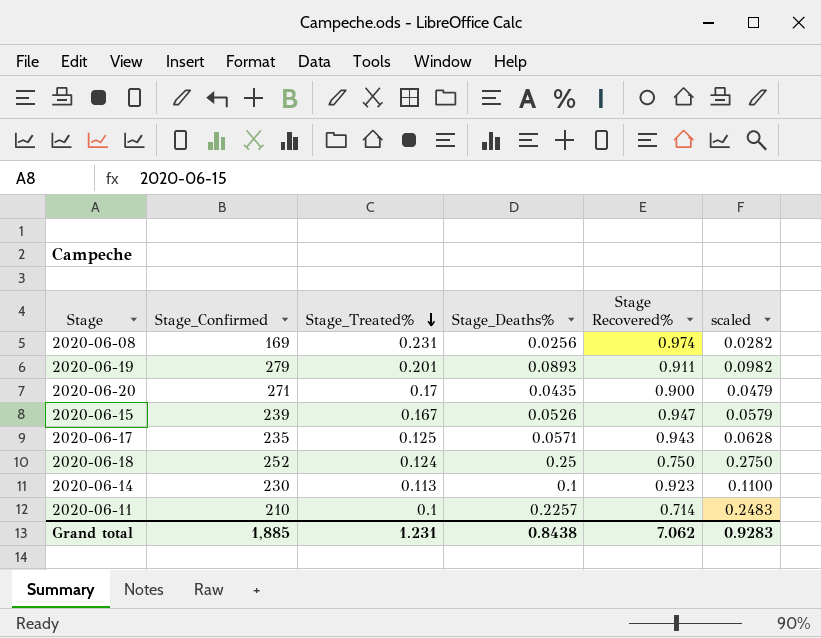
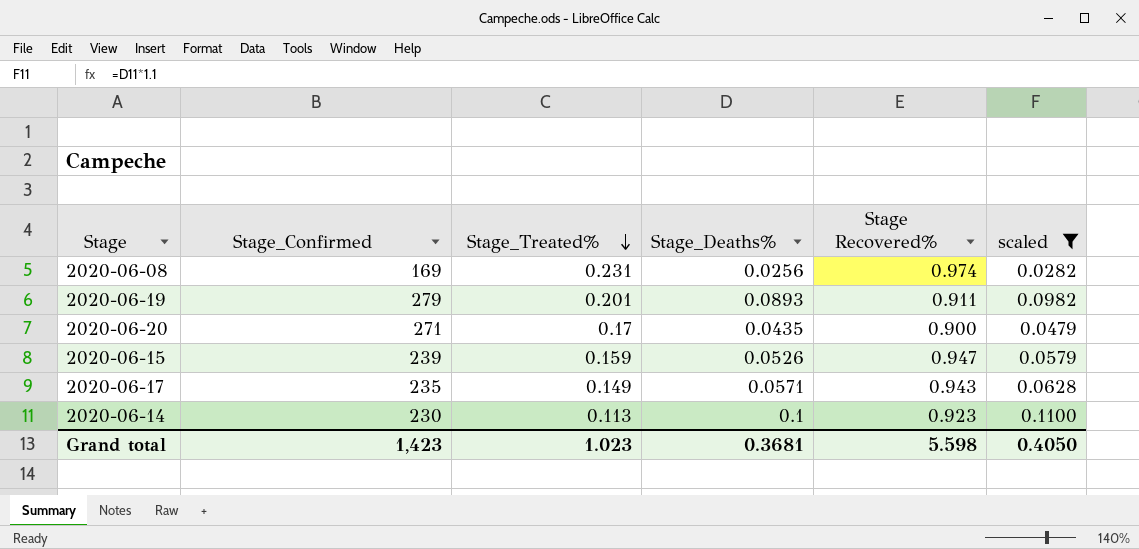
filter: none -> scaled <= 0.1100
2020-06-15 | Stage_Treated%: 0.167 -> 0.159
2020-06-17 | Stage_Treated%: 0.125 -> 0.149
Grand total | Stage_Confirmed: 1,885 -> 1,423
Grand total | Stage_Treated%: 1.231 -> 1.023
Grand total | Stage_Deaths%: 0.8438 -> 0.3681
Grand total | Stage Recovered%: 7.062 -> 5.598
Grand total | scaled: 0.9283 -> 0.4050

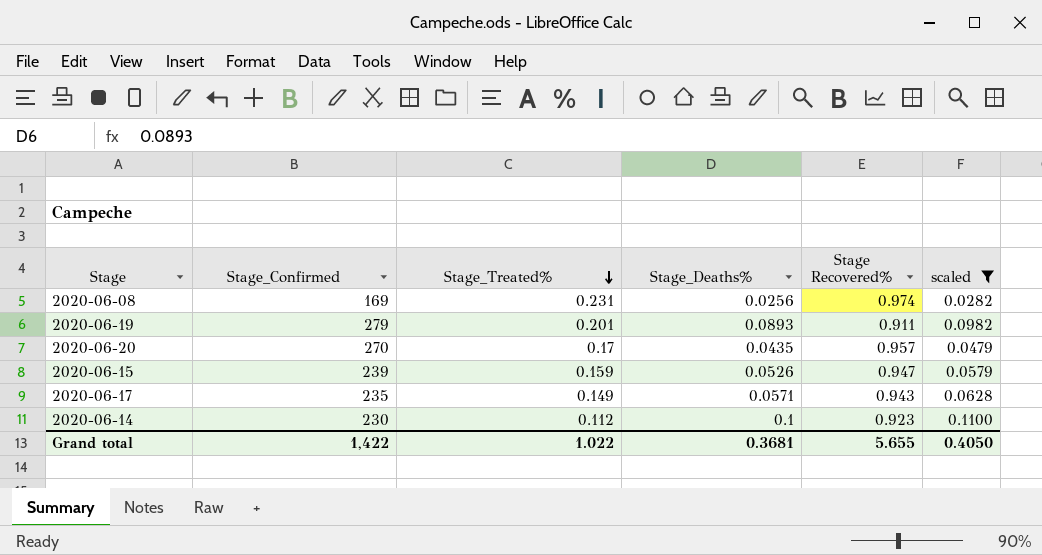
2020-06-20 | Stage_Confirmed: 271 -> 270
2020-06-20 | Stage Recovered%: 0.900 -> 0.957
2020-06-14 | Stage_Treated%: 0.113 -> 0.112
Grand total | Stage_Confirmed: 1,423 -> 1,422
Grand total | Stage_Treated%: 1.023 -> 1.022
Grand total | Stage Recovered%: 5.598 -> 5.655

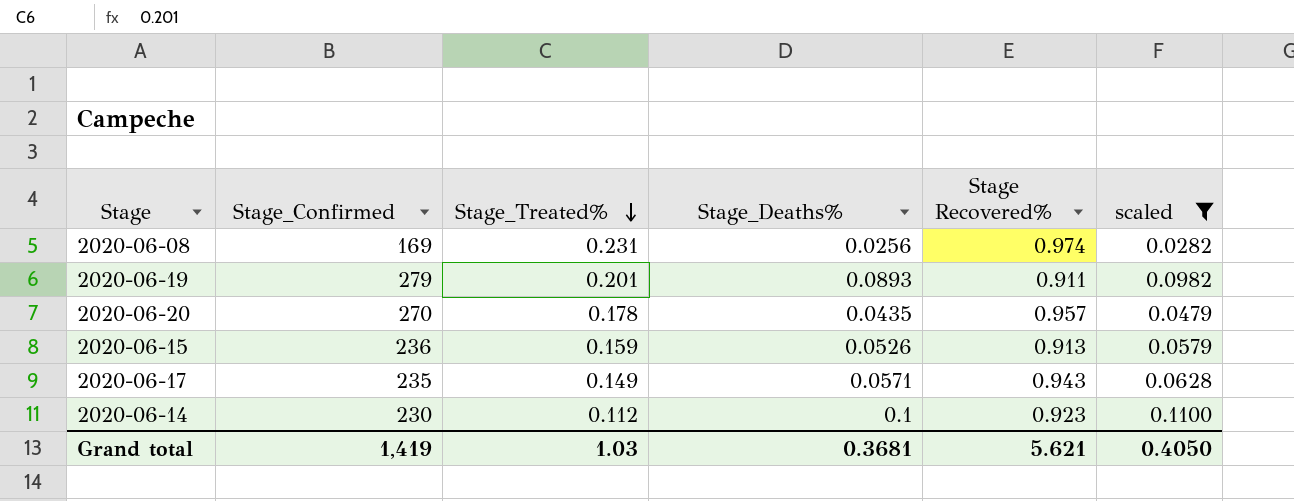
2020-06-20 | Stage_Treated%: 0.17 -> 0.178
2020-06-15 | Stage_Confirmed: 239 -> 236
2020-06-15 | Stage Recovered%: 0.947 -> 0.913
Grand total | Stage_Confirmed: 1,422 -> 1,419
Grand total | Stage_Treated%: 1.022 -> 1.03
Grand total | Stage Recovered%: 5.655 -> 5.621

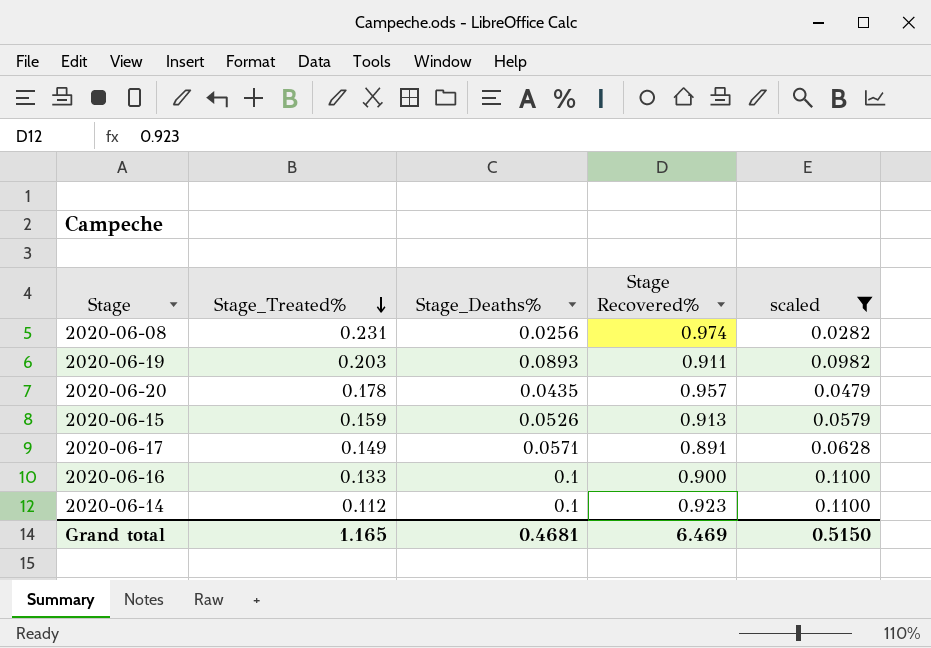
column Stage_Confirmed | position: 2 -> none
2020-06-19 | Stage_Treated%: 0.201 -> 0.203
2020-06-17 | Stage Recovered%: 0.943 -> 0.891
row 2020-06-16: none -> 0.133 | 0.1 | 0.900 | 0.1100
Grand total | Stage_Treated%: 1.03 -> 1.165
Grand total | Stage_Deaths%: 0.3681 -> 0.4681
Grand total | Stage Recovered%: 5.621 -> 6.469
Grand total | scaled: 0.4050 -> 0.5150

